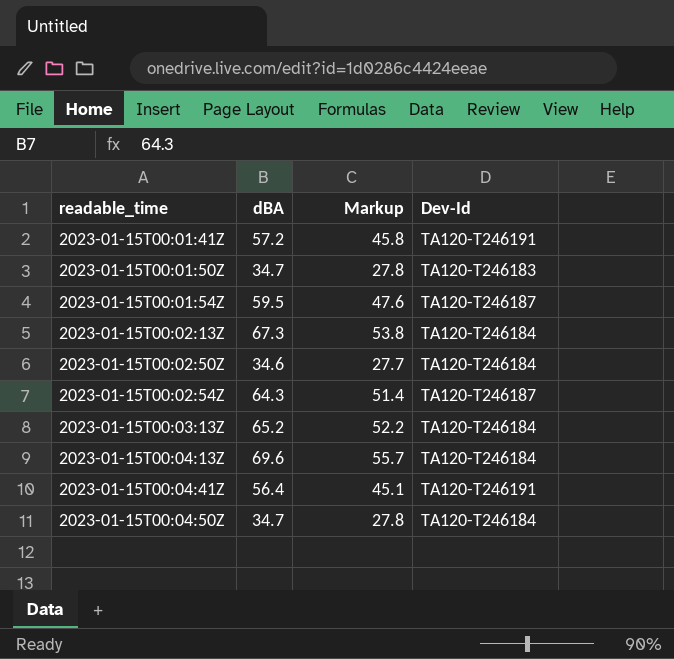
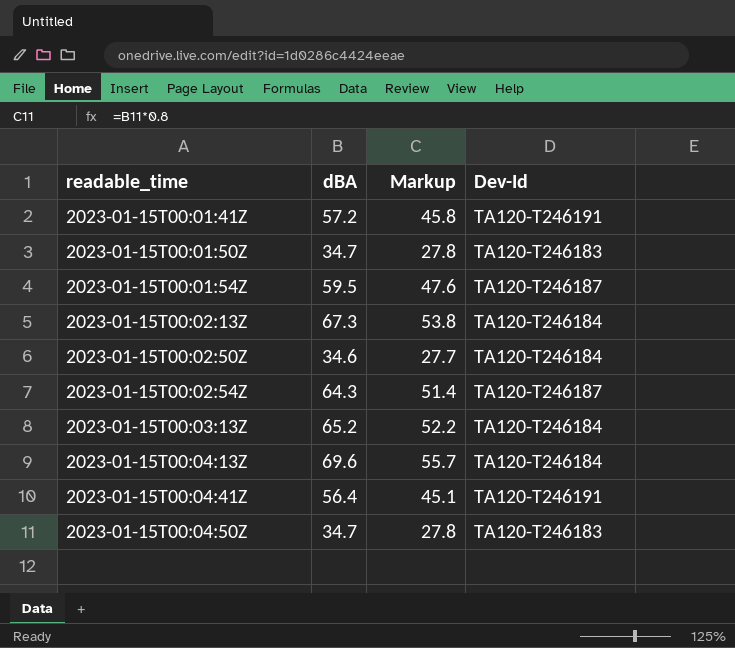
2023-01-15T00:04:50Z | Dev-Id: TA120-T246184 -> TA120-T246183

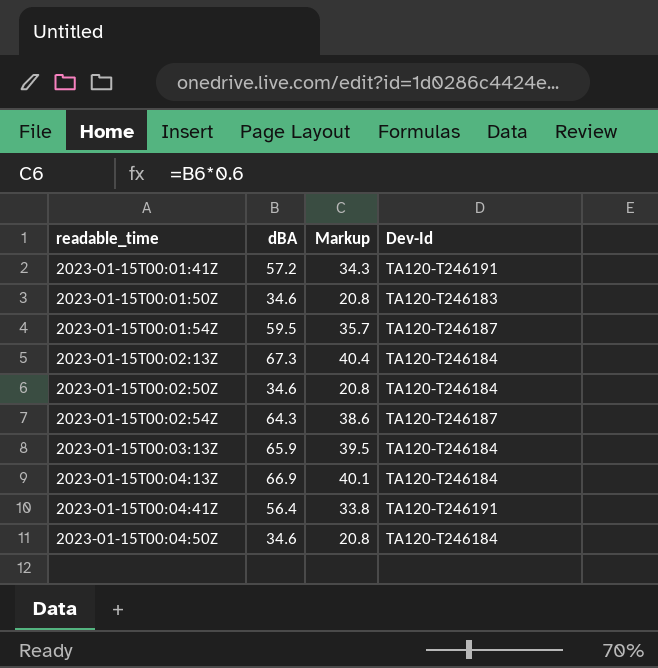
column Markup | formula: [dBA] * 0.8 -> [dBA] * 0.6
2023-01-15T00:01:50Z | dBA: 34.7 -> 34.6
2023-01-15T00:03:13Z | dBA: 65.2 -> 65.9
2023-01-15T00:04:13Z | dBA: 69.6 -> 66.9
2023-01-15T00:04:50Z | dBA: 34.7 -> 34.6
2023-01-15T00:04:50Z | Dev-Id: TA120-T246183 -> TA120-T246184

